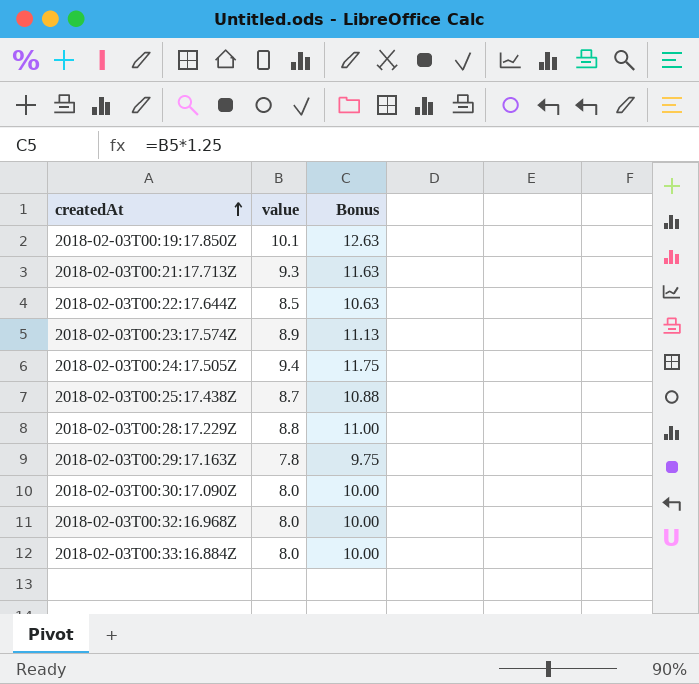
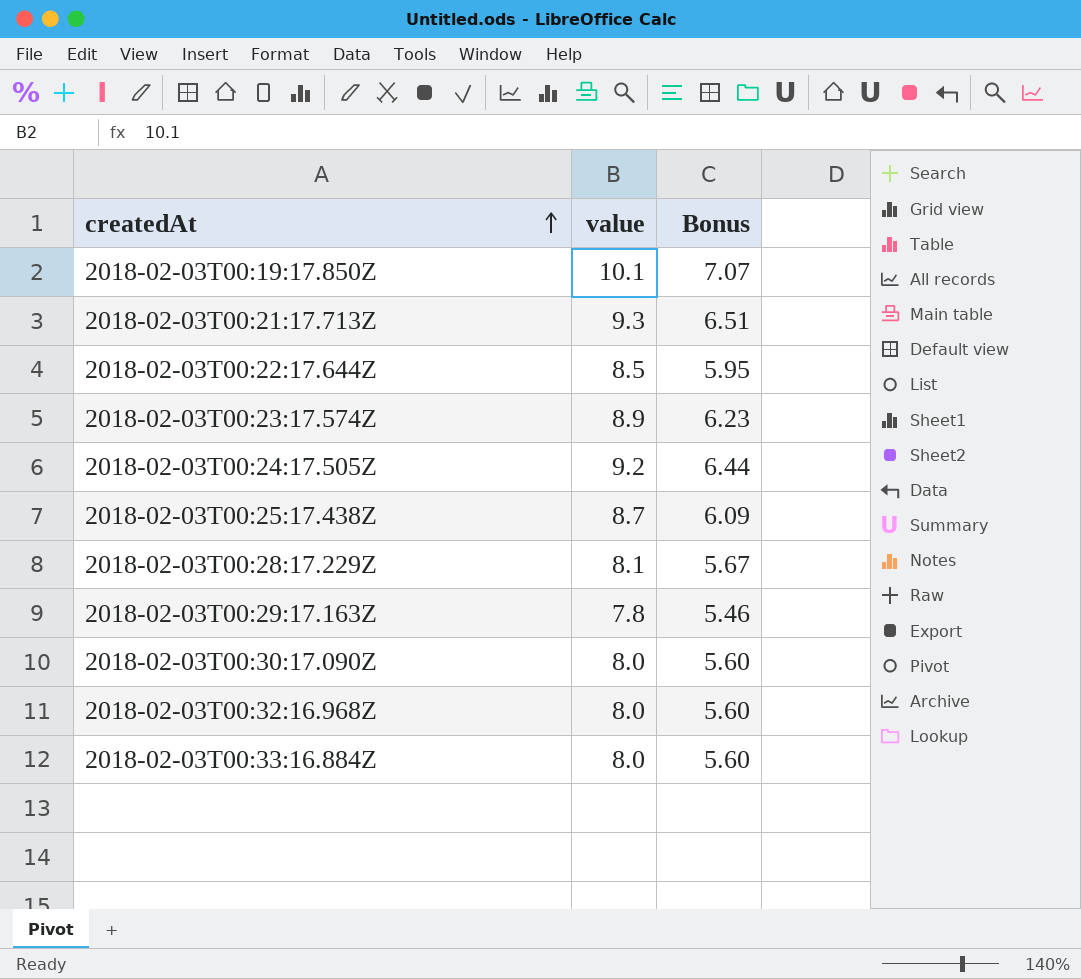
column Bonus | formula: [value] * 1.25 -> [value] * 0.7
2018-02-03T00:24:17.505Z | value: 9.4 -> 9.2
2018-02-03T00:28:17.229Z | value: 8.8 -> 8.1

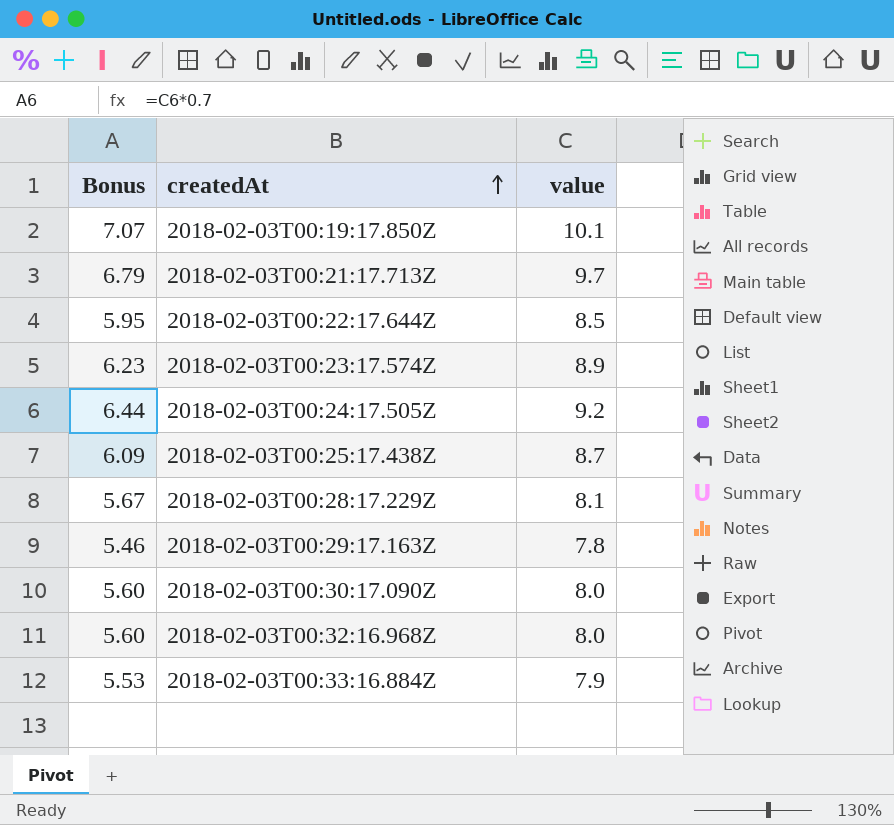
column Bonus | position: 3 -> 1
2018-02-03T00:21:17.713Z | Bonus: 6.51 -> 6.79
2018-02-03T00:21:17.713Z | value: 9.3 -> 9.7
2018-02-03T00:33:16.884Z | Bonus: 5.60 -> 5.53
2018-02-03T00:33:16.884Z | value: 8.0 -> 7.9

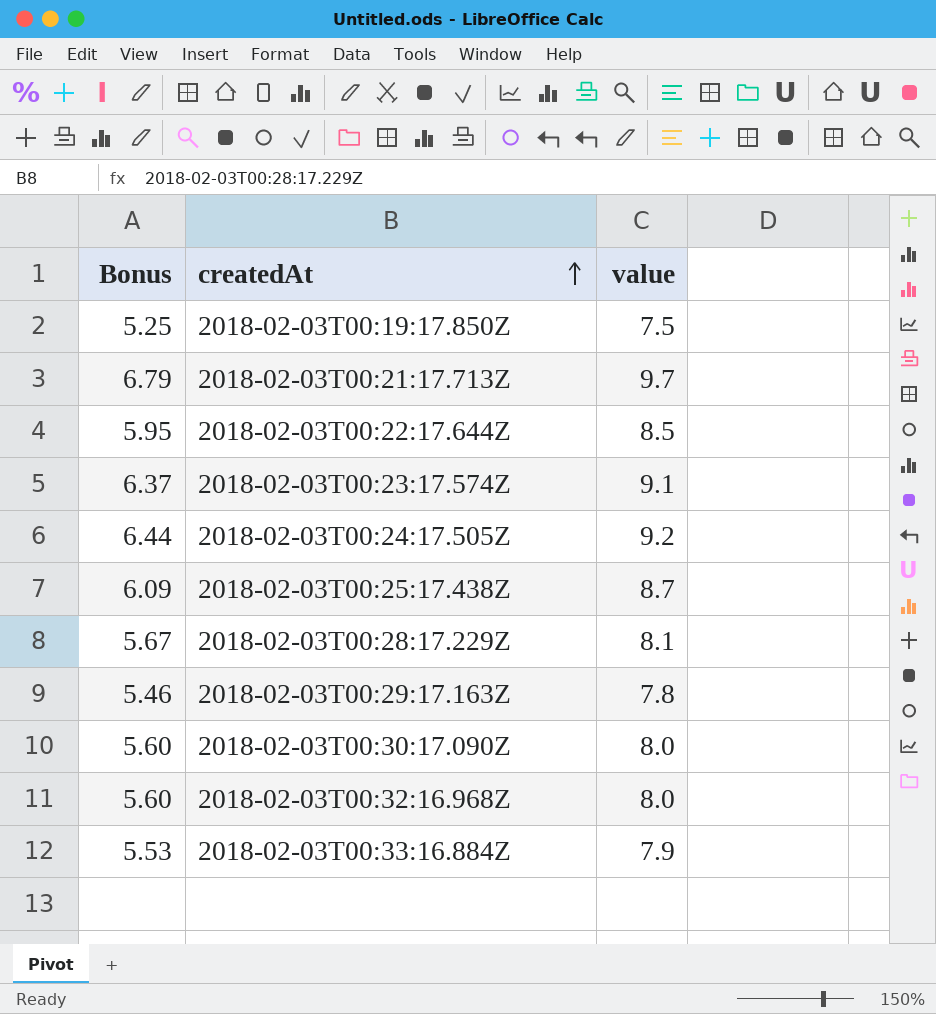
2018-02-03T00:19:17.850Z | Bonus: 7.07 -> 5.25
2018-02-03T00:19:17.850Z | value: 10.1 -> 7.5
2018-02-03T00:23:17.574Z | Bonus: 6.23 -> 6.37
2018-02-03T00:23:17.574Z | value: 8.9 -> 9.1

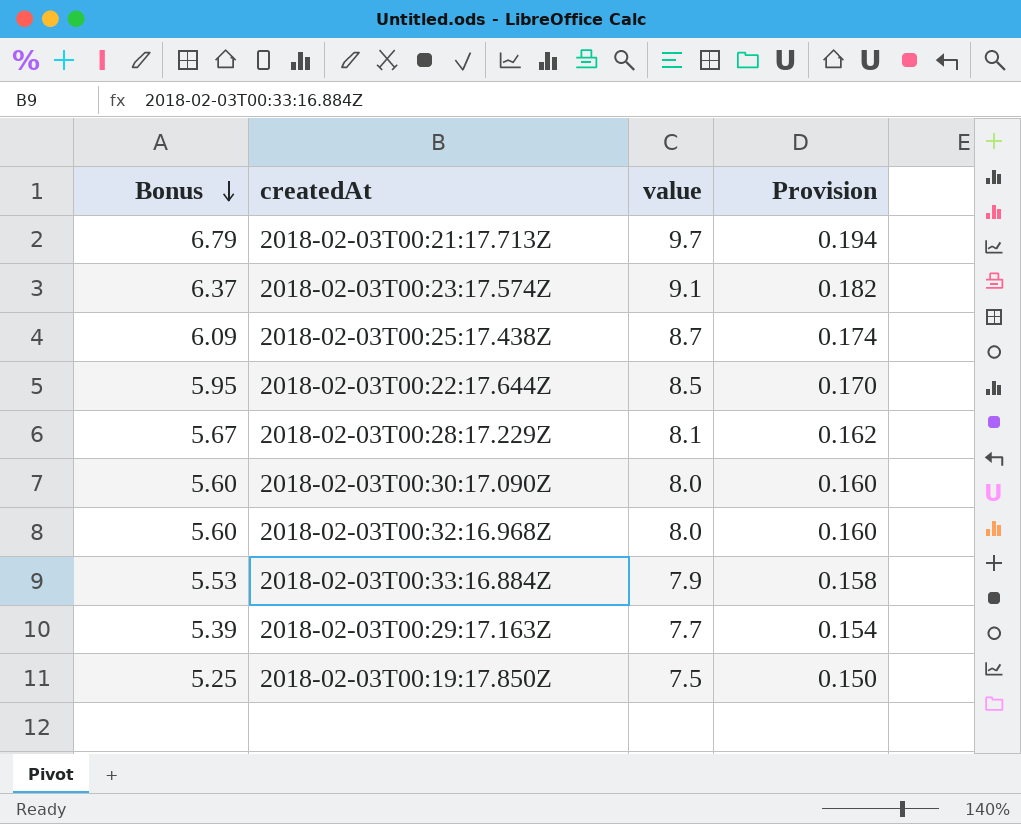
row order: createdAt ascending -> Bonus descending
column Provision | formula: none -> [value] * 0.02
row 2018-02-03T00:24:17.505Z: 6.44 | 9.2 -> none
2018-02-03T00:29:17.163Z | Bonus: 5.46 -> 5.39
2018-02-03T00:29:17.163Z | value: 7.8 -> 7.7

